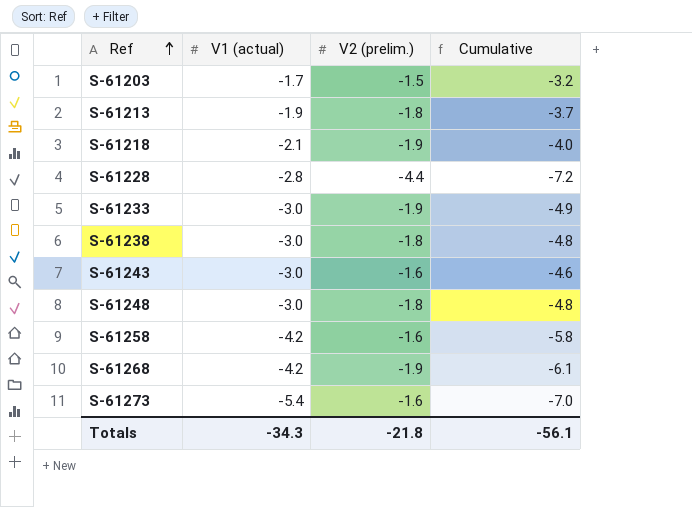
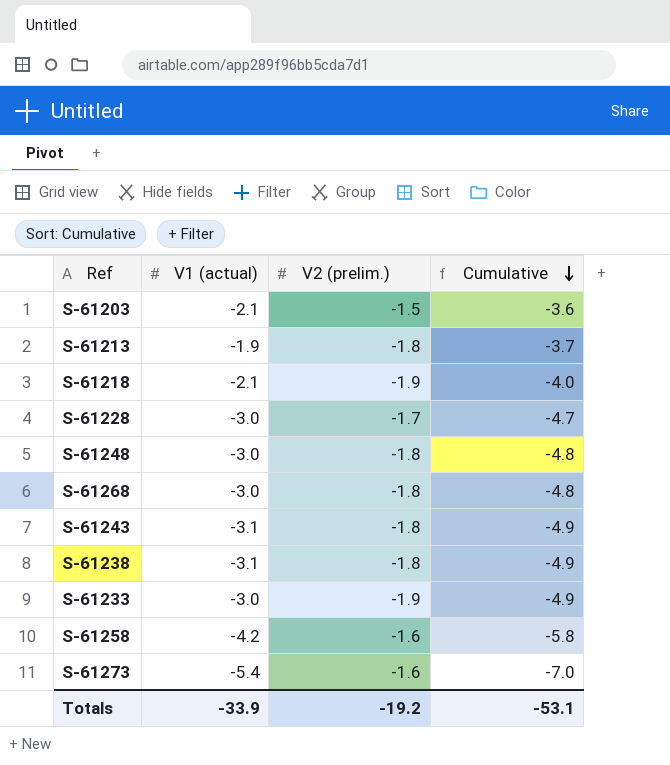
row order: Ref ascending -> Cumulative descending
S-61203 | V1 (actual): -1.7 -> -2.1
S-61203 | Cumulative: -3.2 -> -3.6
S-61228 | V1 (actual): -2.8 -> -3.0
S-61228 | V2 (prelim.): -4.4 -> -1.7
S-61228 | Cumulative: -7.2 -> -4.7
S-61268 | V1 (actual): -4.2 -> -3.0
S-61268 | V2 (prelim.): -1.9 -> -1.8
S-61268 | Cumulative: -6.1 -> -4.8
S-61243 | V1 (actual): -3.0 -> -3.1
S-61243 | V2 (prelim.): -1.6 -> -1.8
S-61243 | Cumulative: -4.6 -> -4.9
S-61238 | V1 (actual): -3.0 -> -3.1
S-61238 | Cumulative: -4.8 -> -4.9
Totals | V1 (actual): -34.3 -> -33.9
Totals | V2 (prelim.): -21.8 -> -19.2
Totals | Cumulative: -56.1 -> -53.1

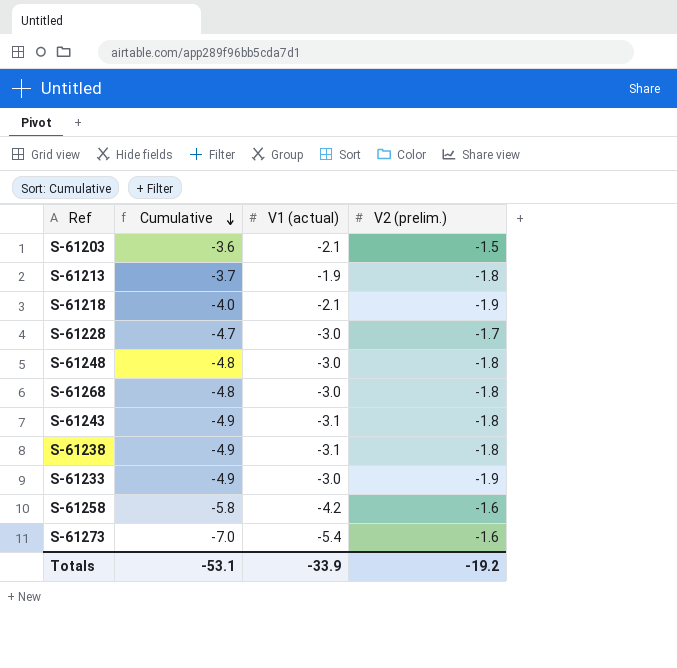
column Cumulative | position: 4 -> 2

